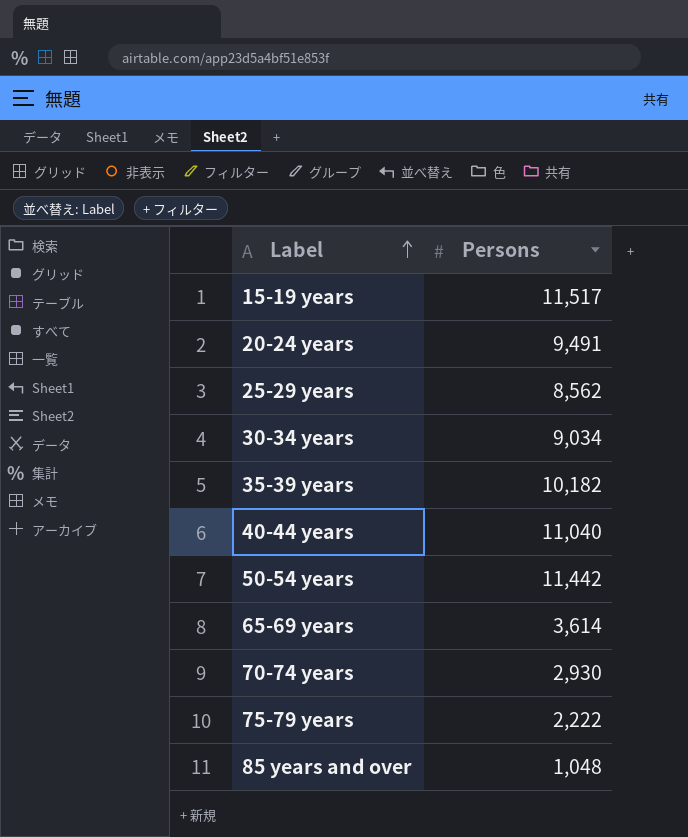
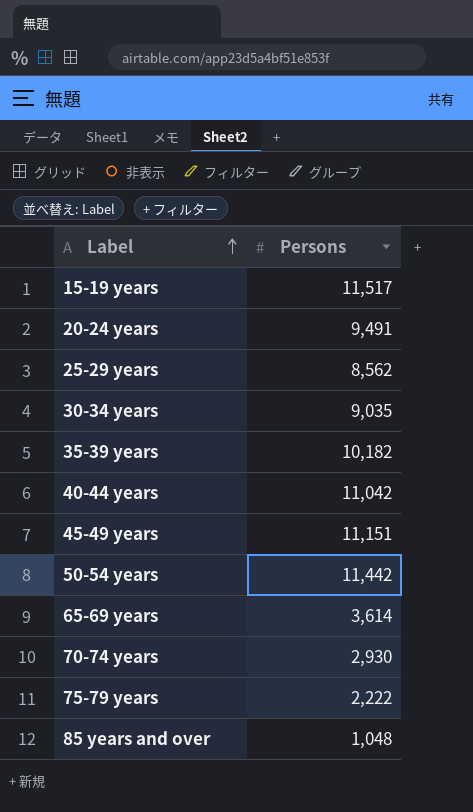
30-34 years | Persons: 9,034 -> 9,035
40-44 years | Persons: 11,040 -> 11,042
row 45-49 years: none -> 11,151

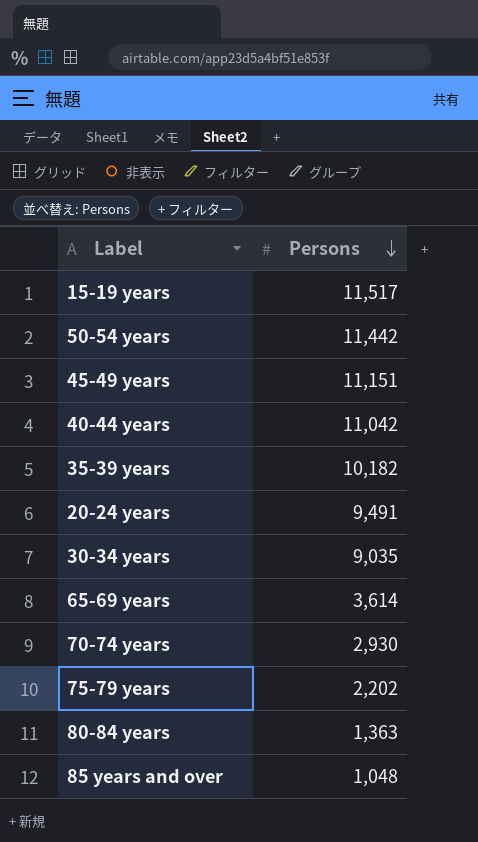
row order: Label ascending -> Persons descending
row 25-29 years: 8,562 -> none
75-79 years | Persons: 2,222 -> 2,202
row 80-84 years: none -> 1,363

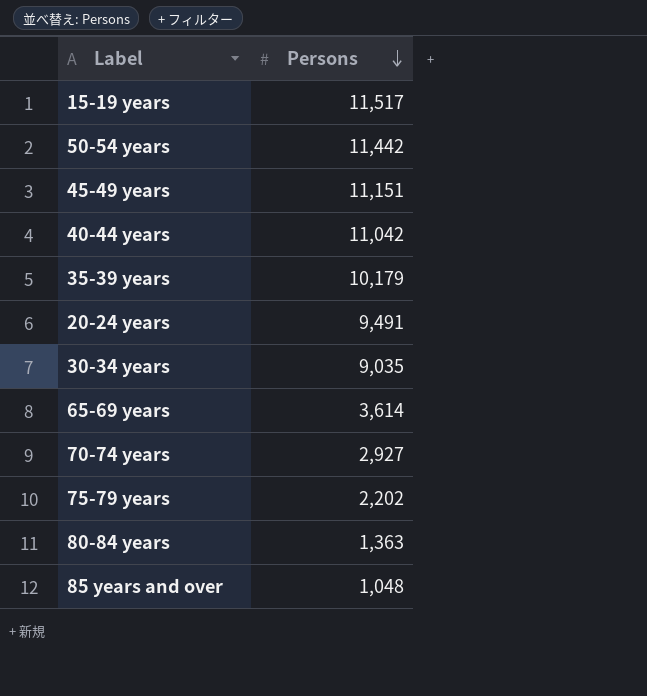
35-39 years | Persons: 10,182 -> 10,179
70-74 years | Persons: 2,930 -> 2,927

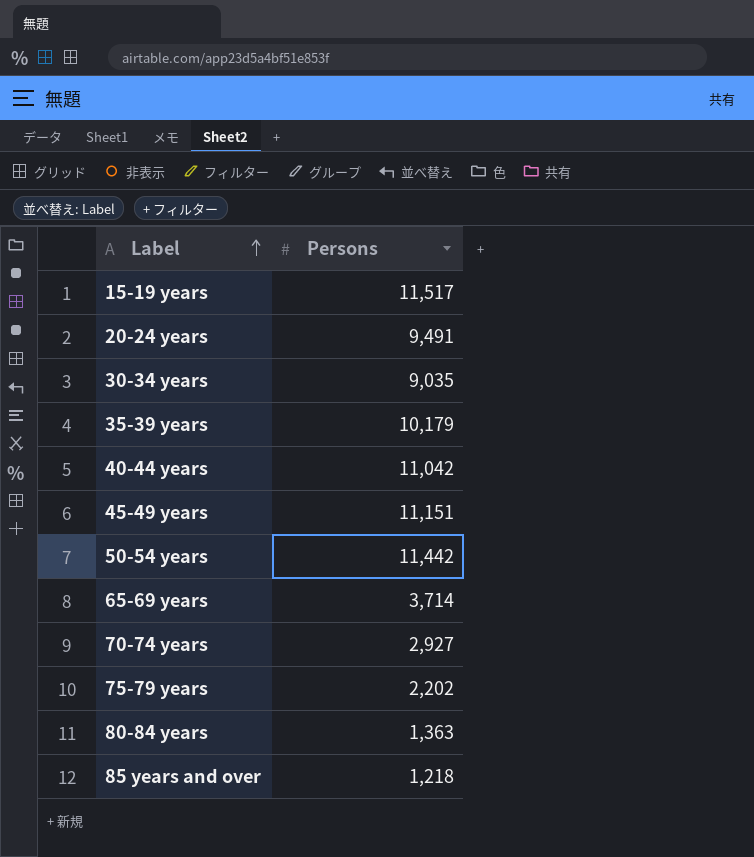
row order: Persons descending -> Label ascending
65-69 years | Persons: 3,614 -> 3,714
85 years and over | Persons: 1,048 -> 1,218

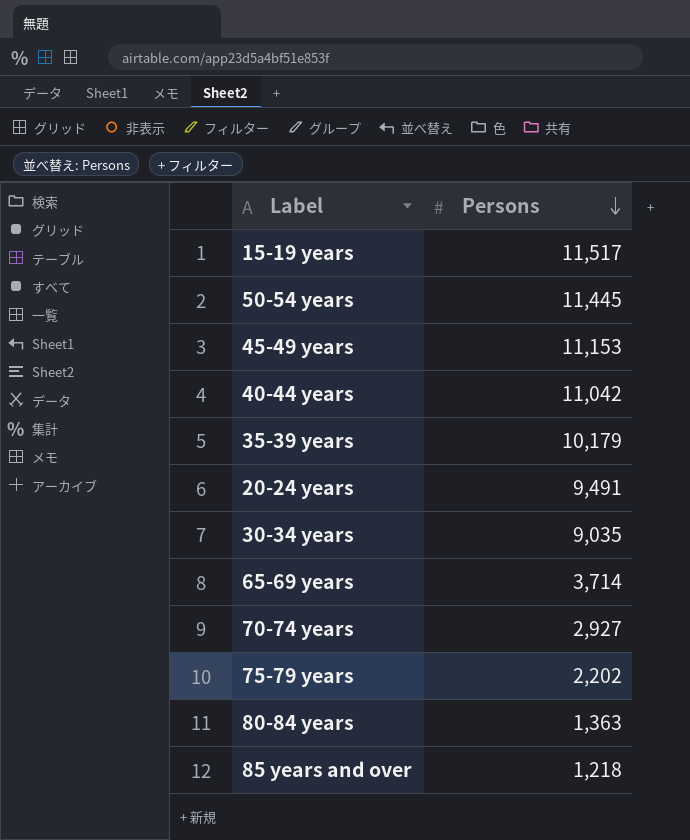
row order: Label ascending -> Persons descending
50-54 years | Persons: 11,442 -> 11,445
45-49 years | Persons: 11,151 -> 11,153

